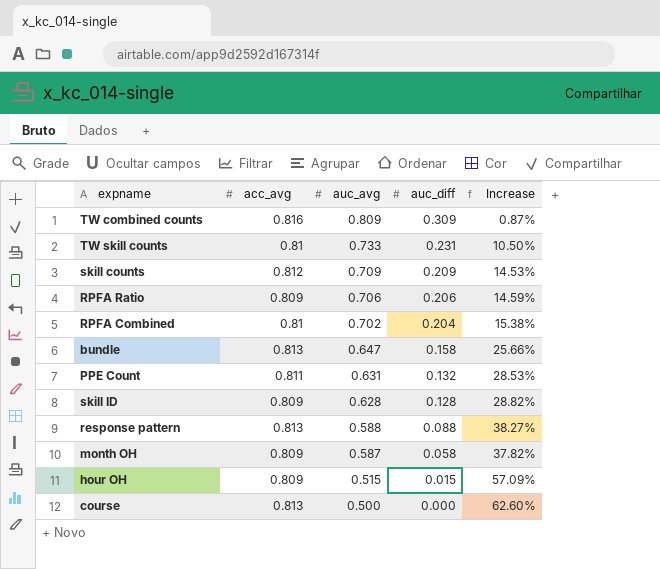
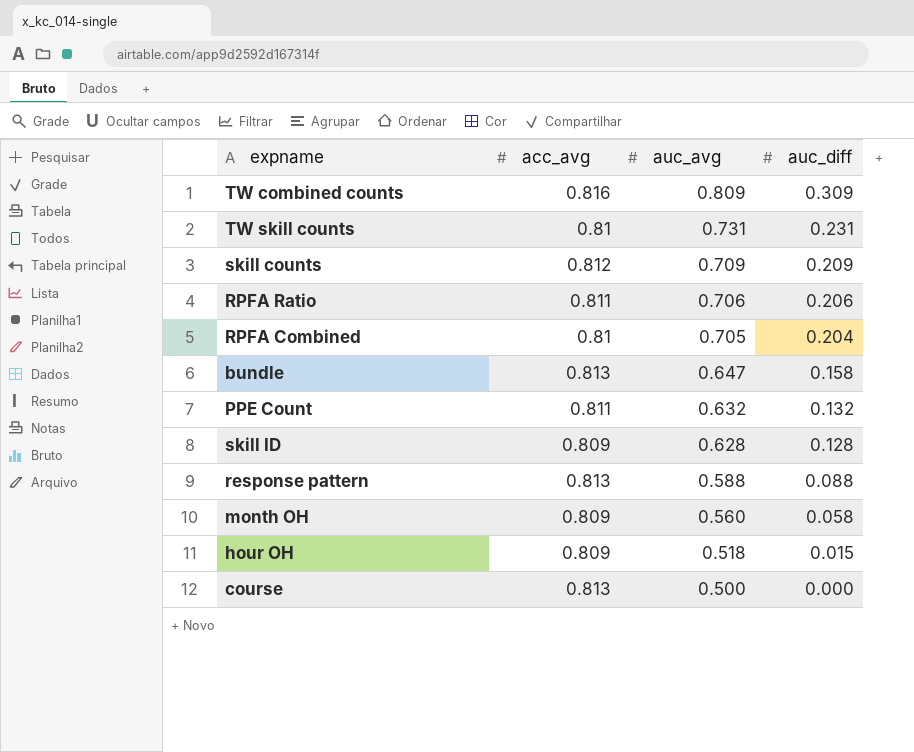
column Increase | formula: ([acc_avg] - [auc_avg]) / [auc_avg] -> none
TW skill counts | auc_avg: 0.733 -> 0.731
RPFA Ratio | acc_avg: 0.809 -> 0.811
RPFA Combined | auc_avg: 0.702 -> 0.705
PPE Count | auc_avg: 0.631 -> 0.632
month OH | auc_avg: 0.587 -> 0.560
hour OH | auc_avg: 0.515 -> 0.518

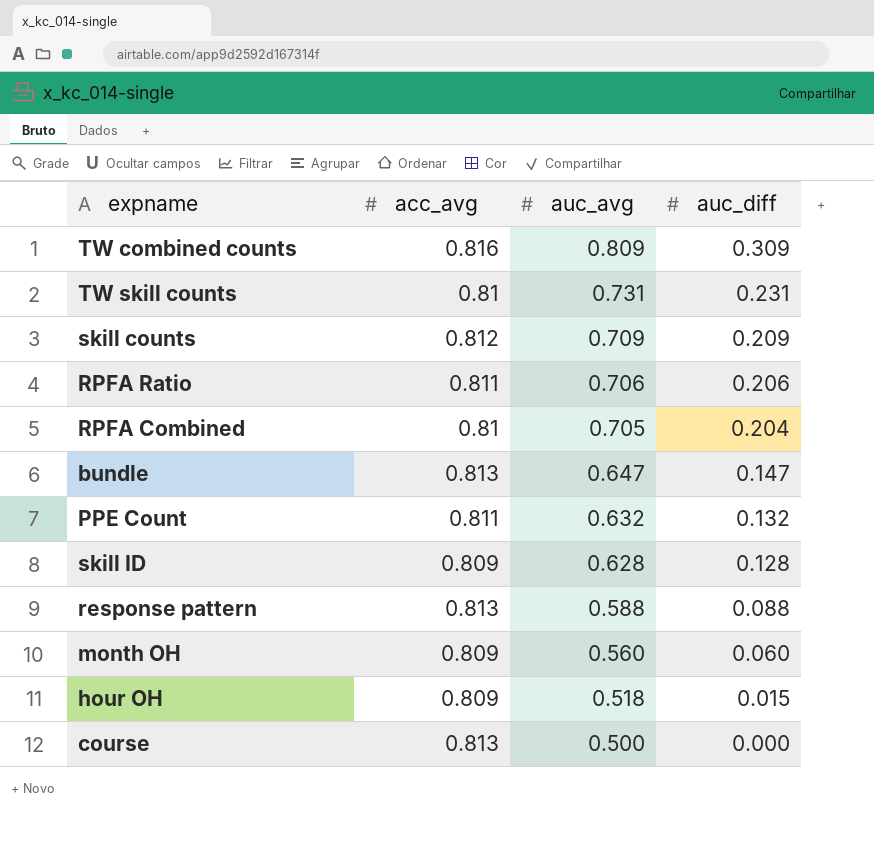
bundle | auc_diff: 0.158 -> 0.147
month OH | auc_diff: 0.058 -> 0.060

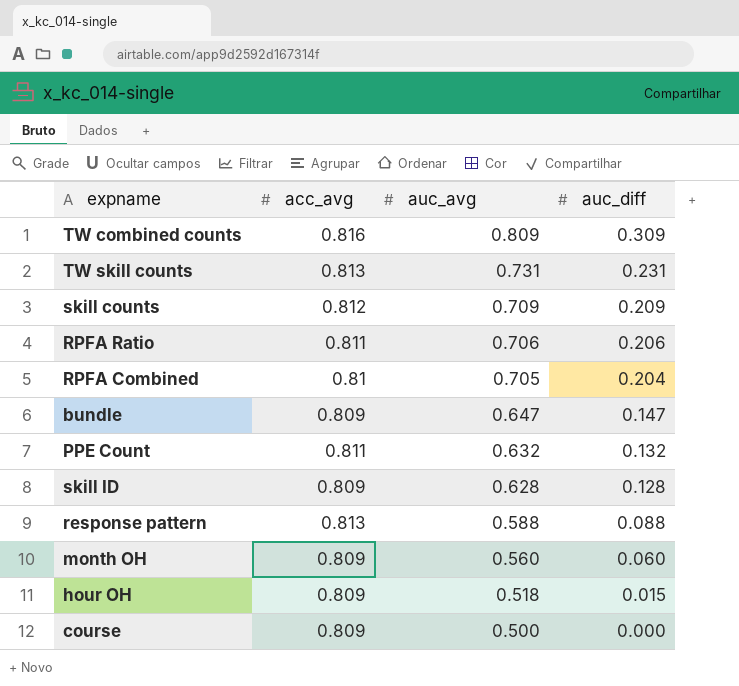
TW skill counts | acc_avg: 0.81 -> 0.813
bundle | acc_avg: 0.813 -> 0.809
course | acc_avg: 0.813 -> 0.809

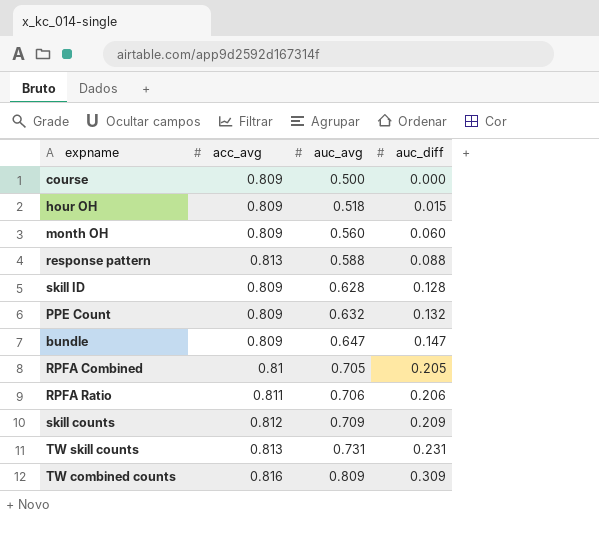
row order: auc_avg descending -> auc_avg ascending
PPE Count | acc_avg: 0.811 -> 0.809
RPFA Combined | auc_diff: 0.204 -> 0.205

